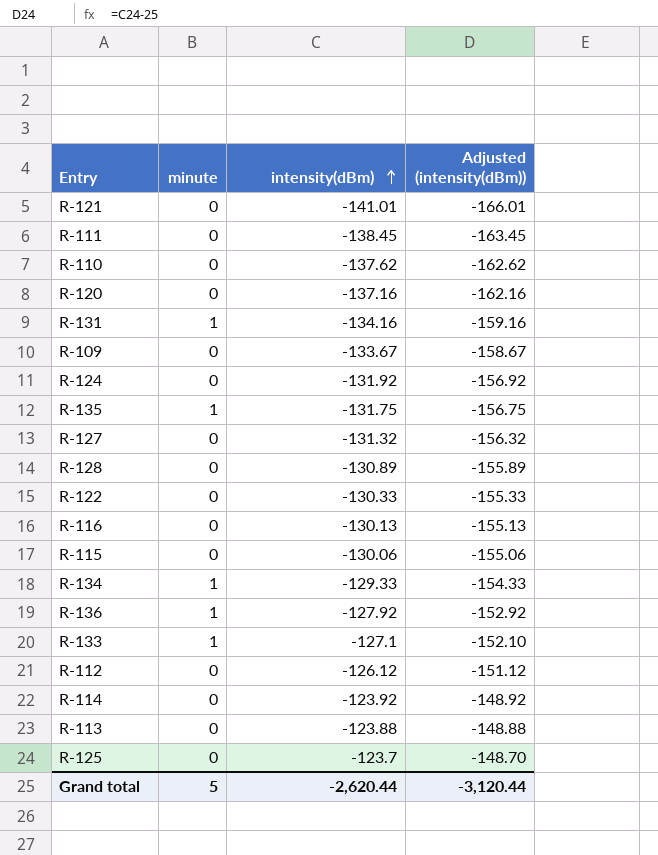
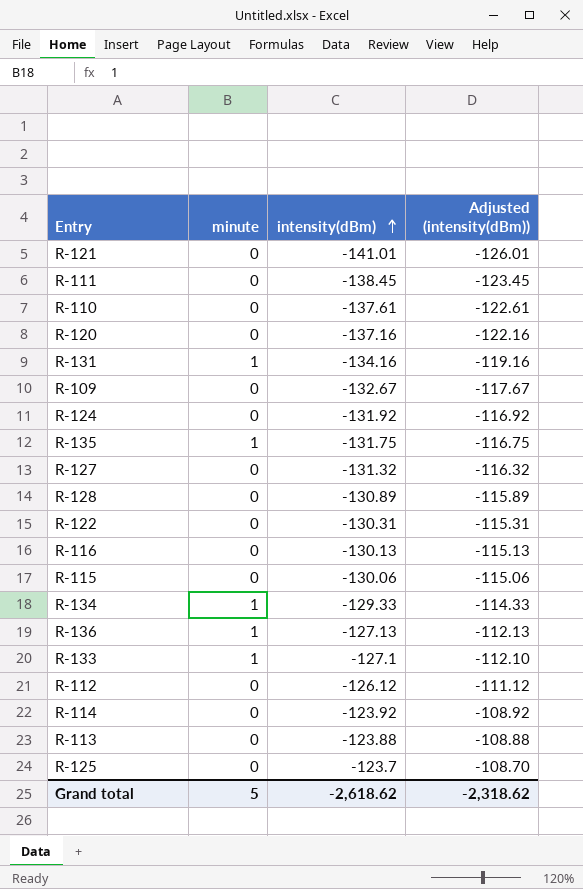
column Adjusted (intensity(dBm)) | formula: [intensity(dBm)] - 25 -> [intensity(dBm)] + 15
R-110 | intensity(dBm): -137.62 -> -137.61
R-109 | intensity(dBm): -133.67 -> -132.67
R-122 | intensity(dBm): -130.33 -> -130.31
R-136 | intensity(dBm): -127.92 -> -127.13
Grand total | intensity(dBm): -2,620.44 -> -2,618.62
Grand total | Adjusted (intensity(dBm)): -3,120.44 -> -2,318.62

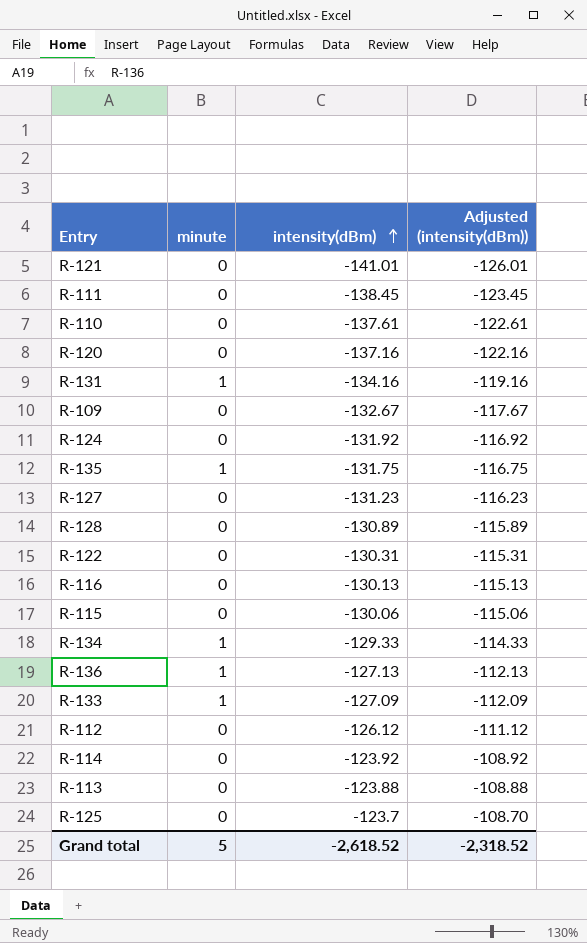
R-127 | intensity(dBm): -131.32 -> -131.23
R-127 | Adjusted (intensity(dBm)): -116.32 -> -116.23
R-133 | intensity(dBm): -127.1 -> -127.09
R-133 | Adjusted (intensity(dBm)): -112.10 -> -112.09
Grand total | intensity(dBm): -2,618.62 -> -2,618.52
Grand total | Adjusted (intensity(dBm)): -2,318.62 -> -2,318.52

